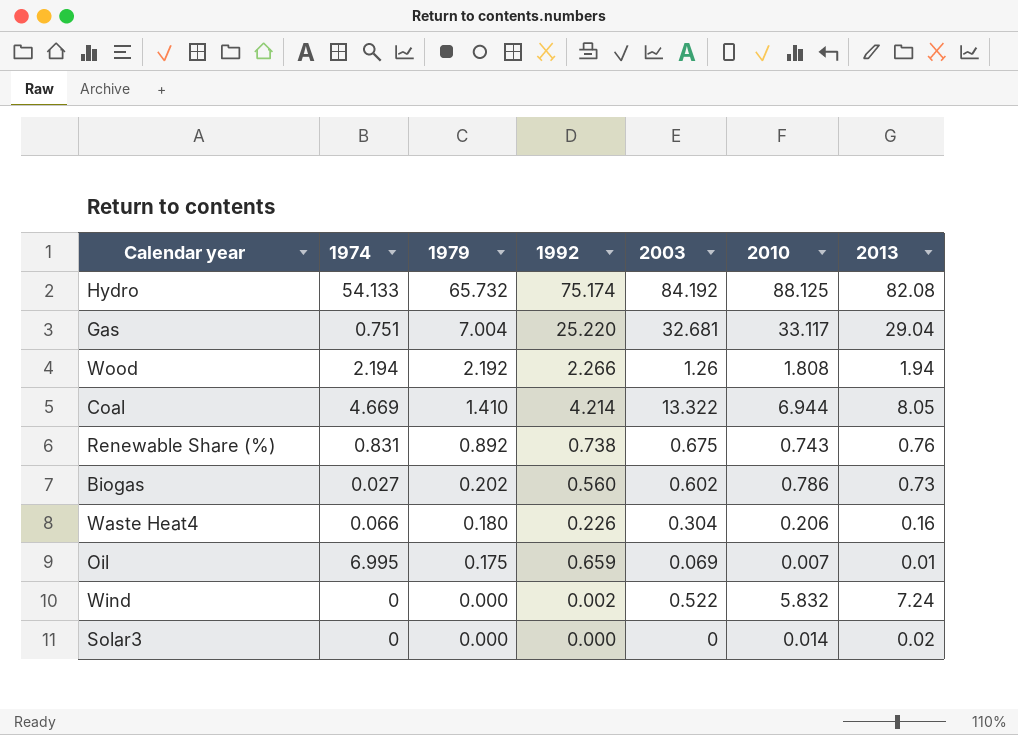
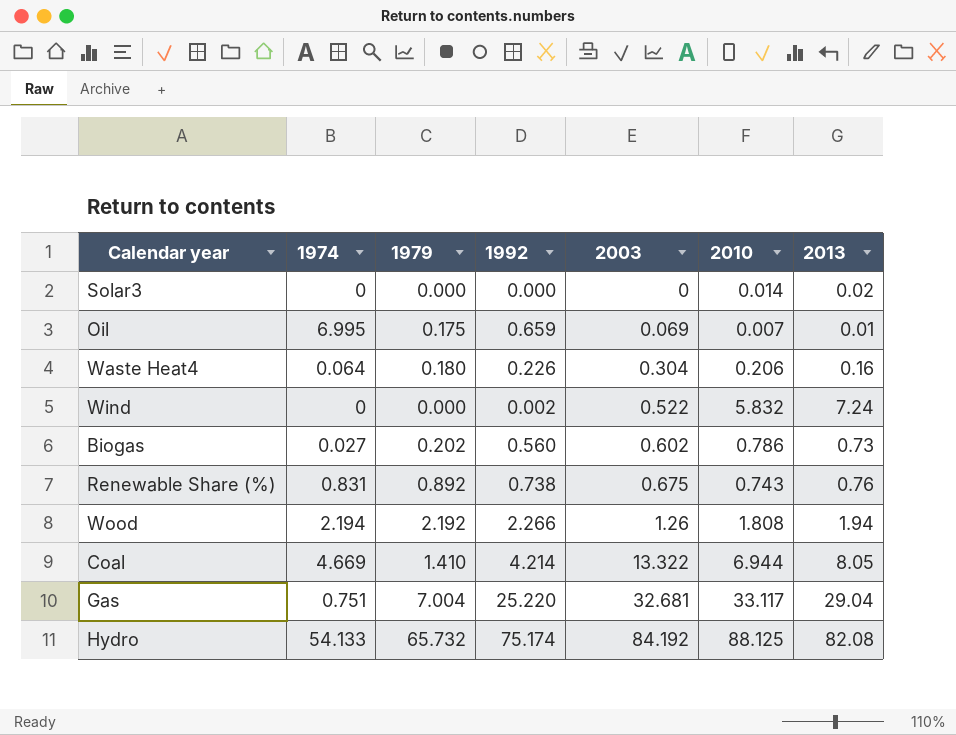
row order: 1979 descending -> 2003 ascending
Waste Heat4 | 1974: 0.066 -> 0.064

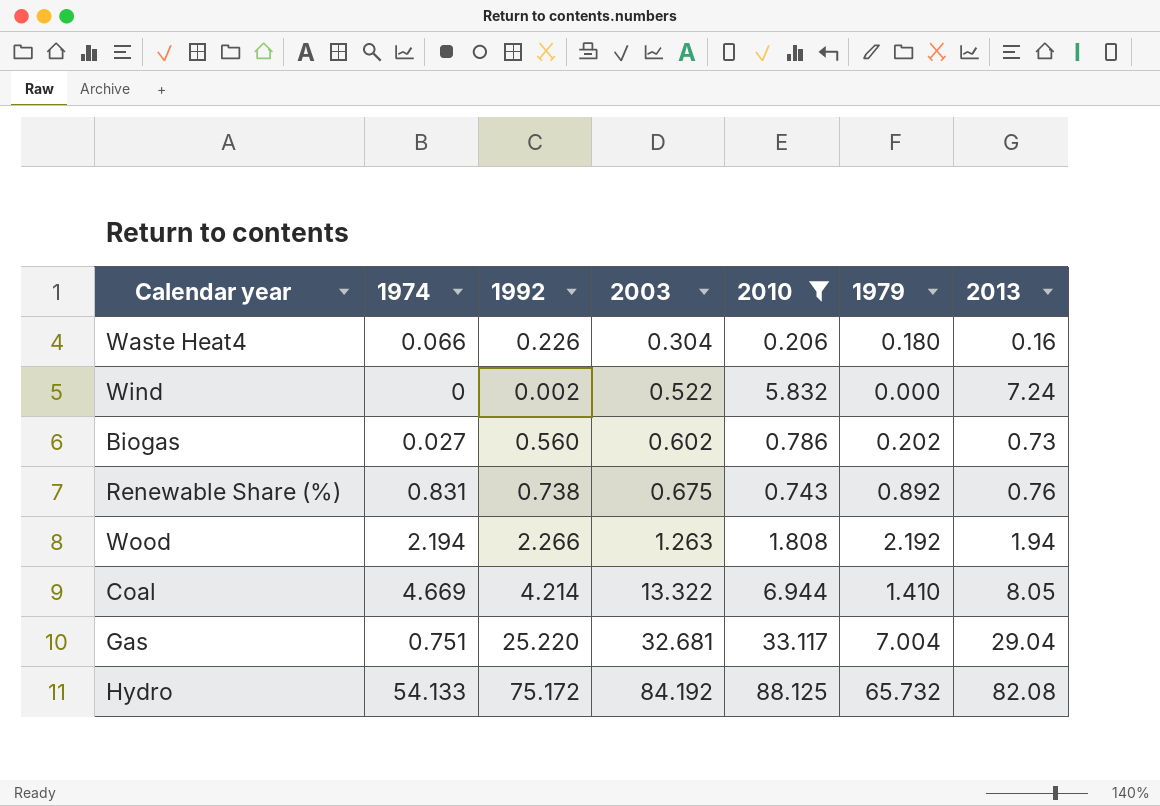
filter: none -> 2010 >= 0.206
column 1979 | position: 3 -> 6
Waste Heat4 | 1974: 0.064 -> 0.066
Wood | 2003: 1.26 -> 1.263
Hydro | 1992: 75.174 -> 75.172

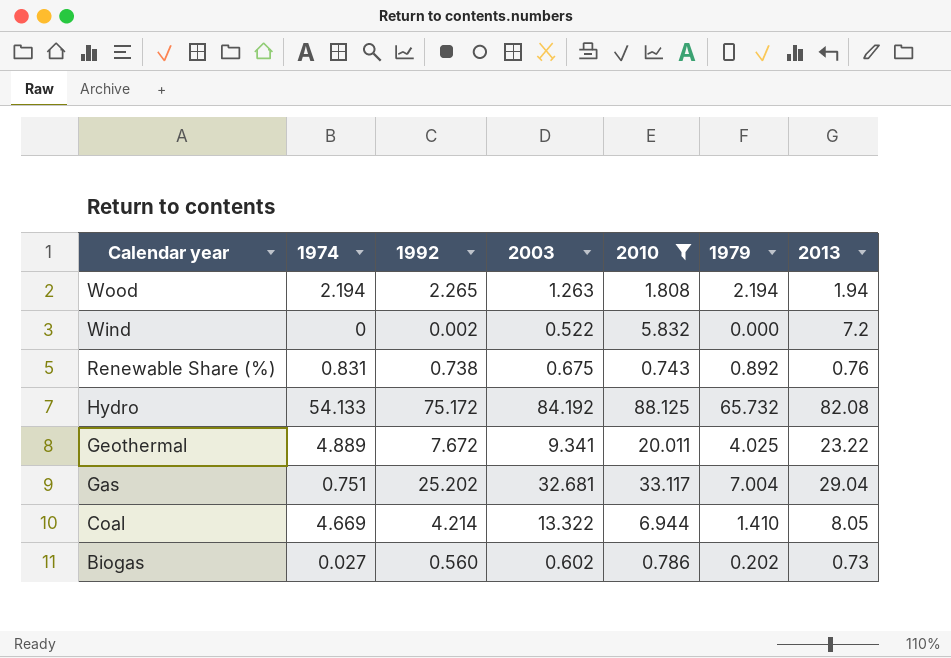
row order: 2003 ascending -> Calendar year descending
row Waste Heat4: 0.066 | 0.226 | 0.304 | 0.206 | 0.180 | 0.16 -> none
Wood | 1992: 2.266 -> 2.265
Wood | 1979: 2.192 -> 2.194
Wind | 2013: 7.24 -> 7.2
row Geothermal: none -> 4.889 | 7.672 | 9.341 | 20.011 | 4.025 | 23.22
Gas | 1992: 25.220 -> 25.202

